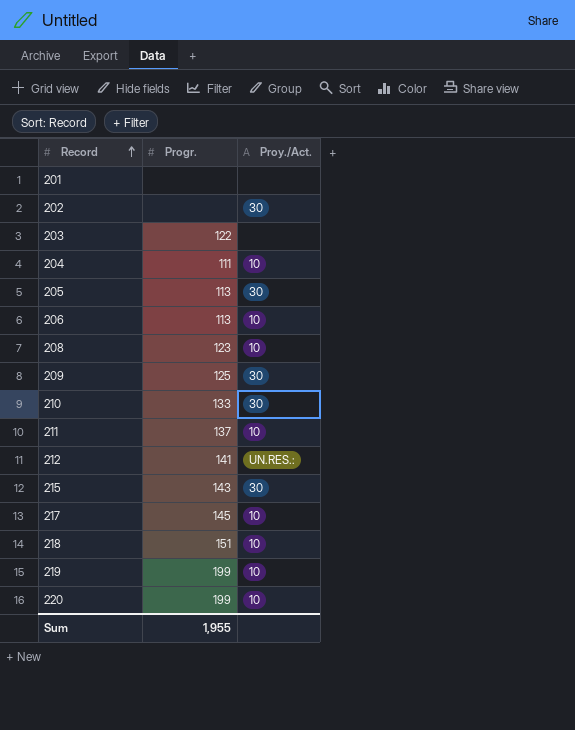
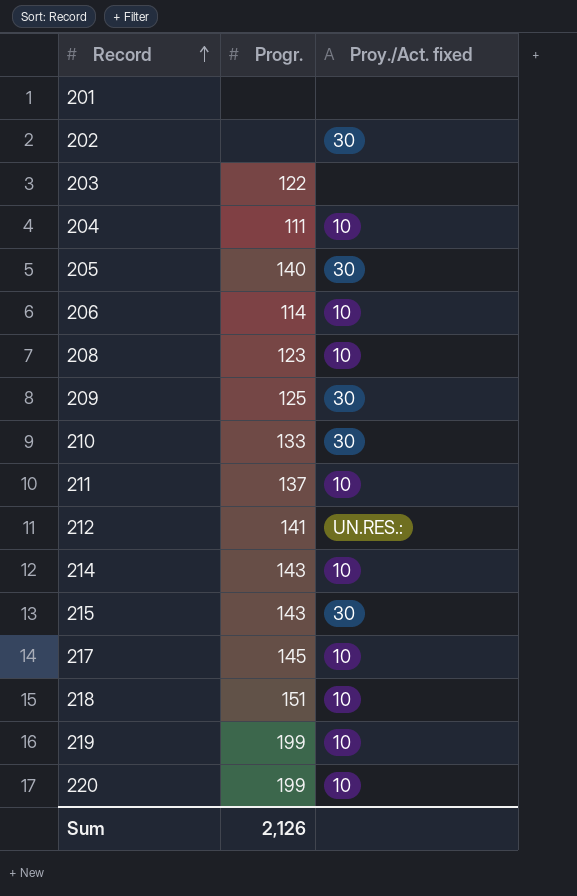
column name: Proy./Act. -> Proy./Act. fixed
205 | Progr.: 113 -> 140
206 | Progr.: 113 -> 114
row 214: none -> 143 | 10
Sum | Progr.: 1,955 -> 2,126

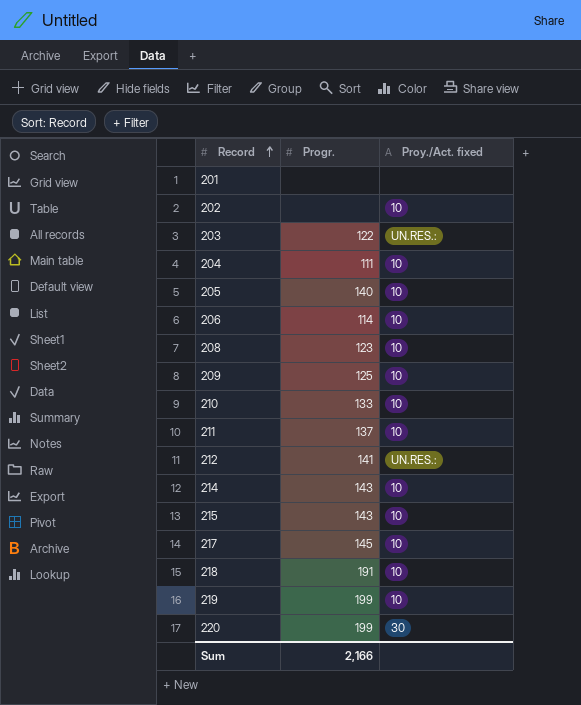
202 | Proy./Act. fixed: 30 -> 10
203 | Proy./Act. fixed: none -> UN.RES.:
205 | Proy./Act. fixed: 30 -> 10
209 | Proy./Act. fixed: 30 -> 10
210 | Proy./Act. fixed: 30 -> 10
215 | Proy./Act. fixed: 30 -> 10
218 | Progr.: 151 -> 191
220 | Proy./Act. fixed: 10 -> 30
Sum | Progr.: 2,126 -> 2,166

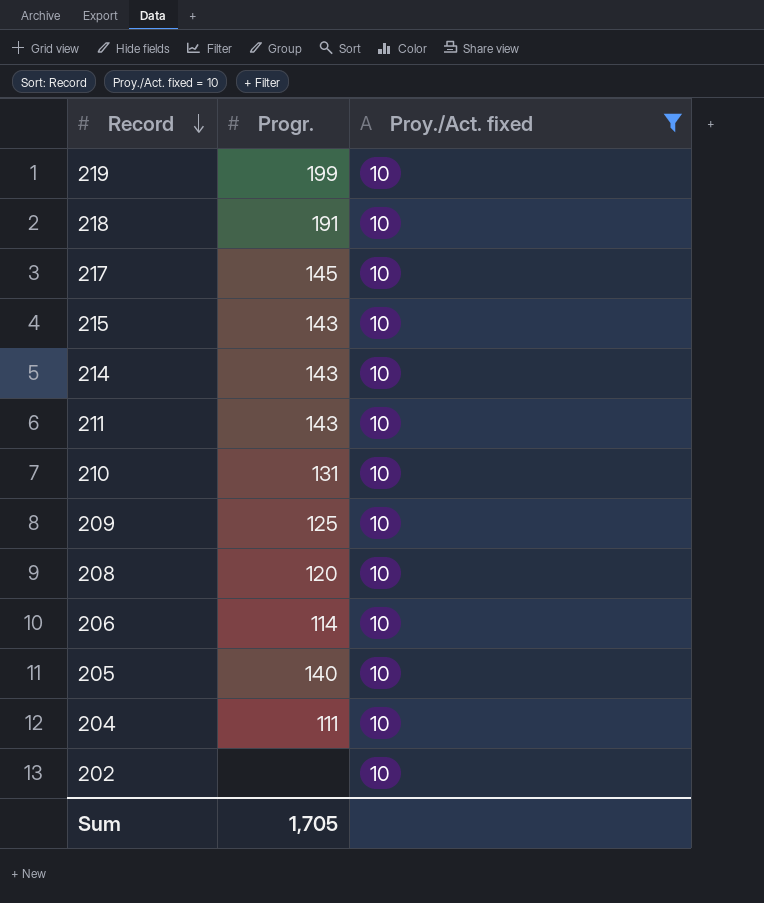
filter: none -> Proy./Act. fixed = 10
row order: Record ascending -> Record descending
211 | Progr.: 137 -> 143
210 | Progr.: 133 -> 131
208 | Progr.: 123 -> 120
Sum | Progr.: 2,166 -> 1,705

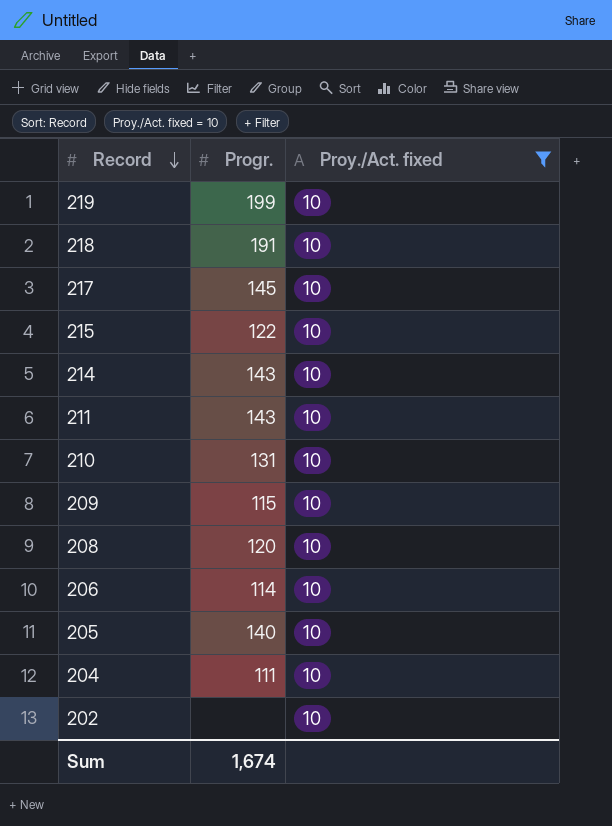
215 | Progr.: 143 -> 122
209 | Progr.: 125 -> 115
Sum | Progr.: 1,705 -> 1,674

